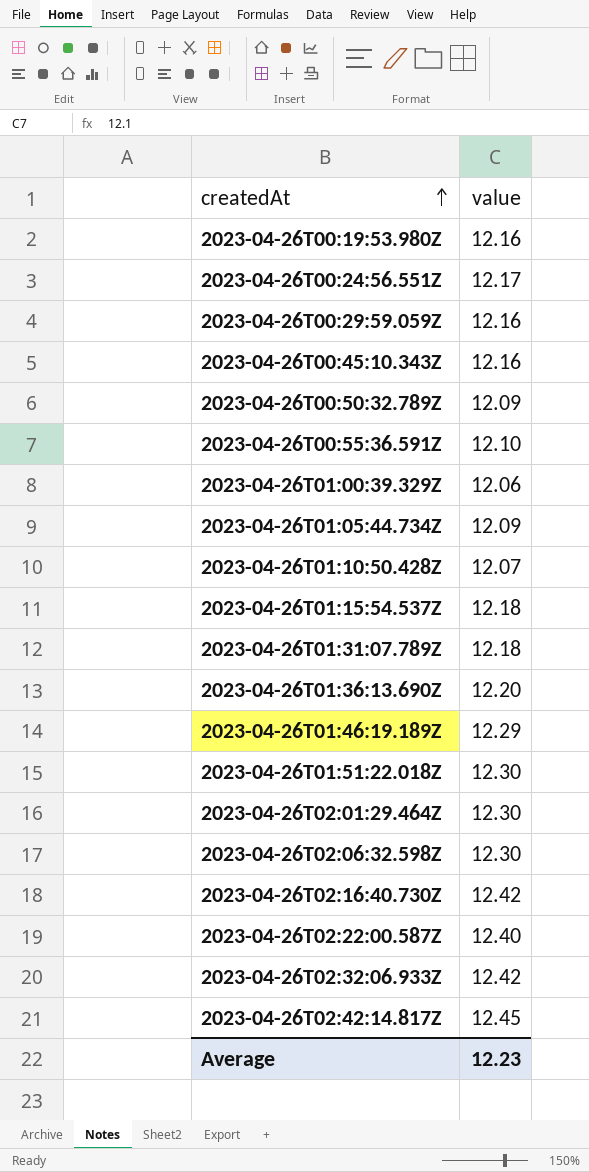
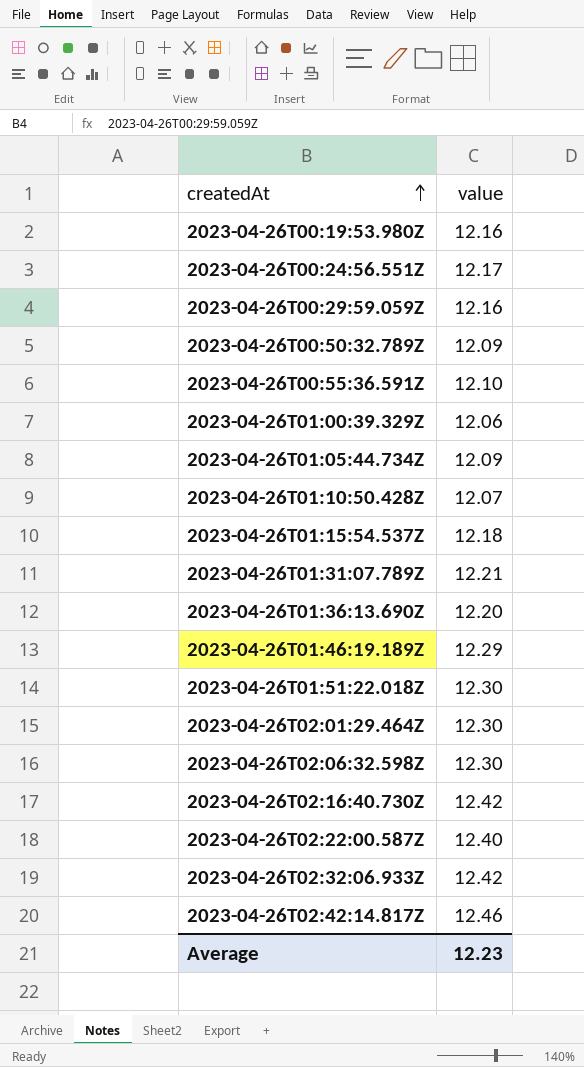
row 2023-04-26T00:45:10.343Z: 12.16 -> none
2023-04-26T01:31:07.789Z | value: 12.18 -> 12.21
2023-04-26T02:42:14.817Z | value: 12.45 -> 12.46

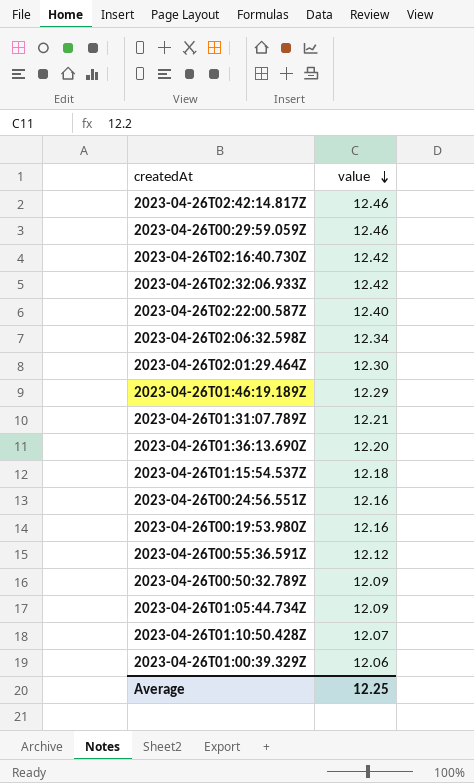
row order: createdAt ascending -> value descending
row 2023-04-26T01:51:22.018Z: 12.30 -> none
2023-04-26T00:29:59.059Z | value: 12.16 -> 12.46
2023-04-26T02:06:32.598Z | value: 12.30 -> 12.34
2023-04-26T00:24:56.551Z | value: 12.17 -> 12.16
2023-04-26T00:55:36.591Z | value: 12.10 -> 12.12
Average | value: 12.23 -> 12.25

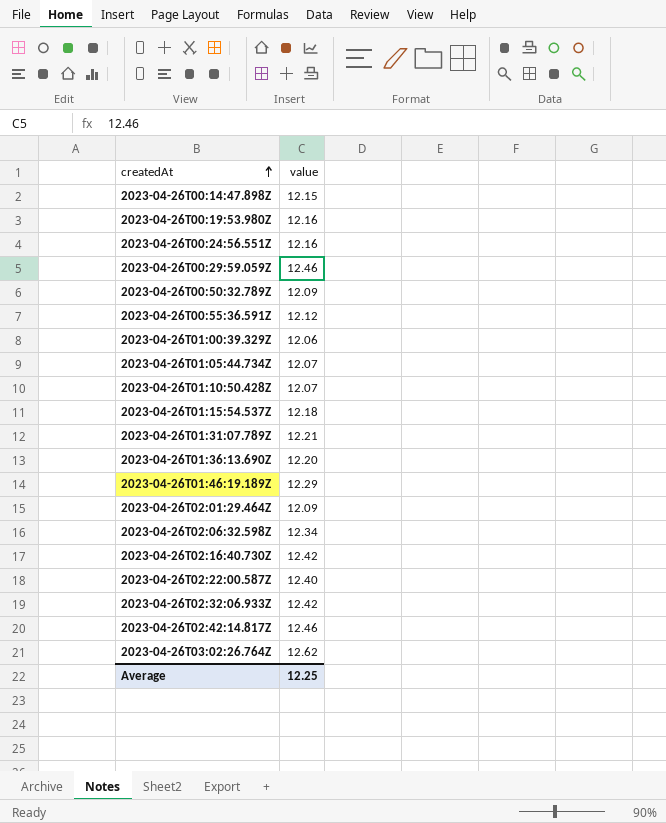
row order: value descending -> createdAt ascending
row 2023-04-26T00:14:47.898Z: none -> 12.15
2023-04-26T01:05:44.734Z | value: 12.09 -> 12.07
2023-04-26T02:01:29.464Z | value: 12.30 -> 12.09
row 2023-04-26T03:02:26.764Z: none -> 12.62

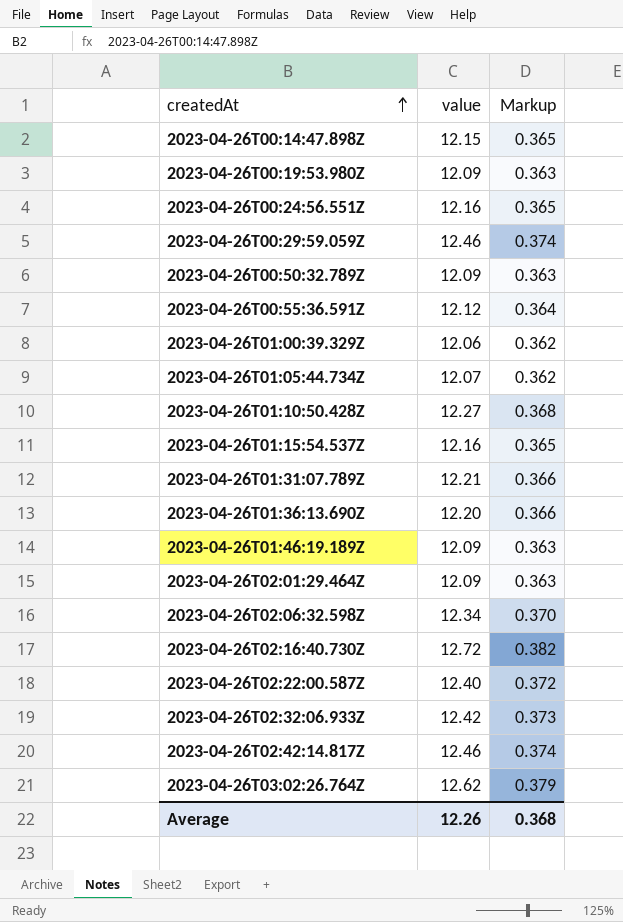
column Markup | formula: none -> [value] * 0.03
2023-04-26T00:19:53.980Z | value: 12.16 -> 12.09
2023-04-26T01:10:50.428Z | value: 12.07 -> 12.27
2023-04-26T01:15:54.537Z | value: 12.18 -> 12.16
2023-04-26T01:46:19.189Z | value: 12.29 -> 12.09
2023-04-26T02:16:40.730Z | value: 12.42 -> 12.72
Average | value: 12.25 -> 12.26

